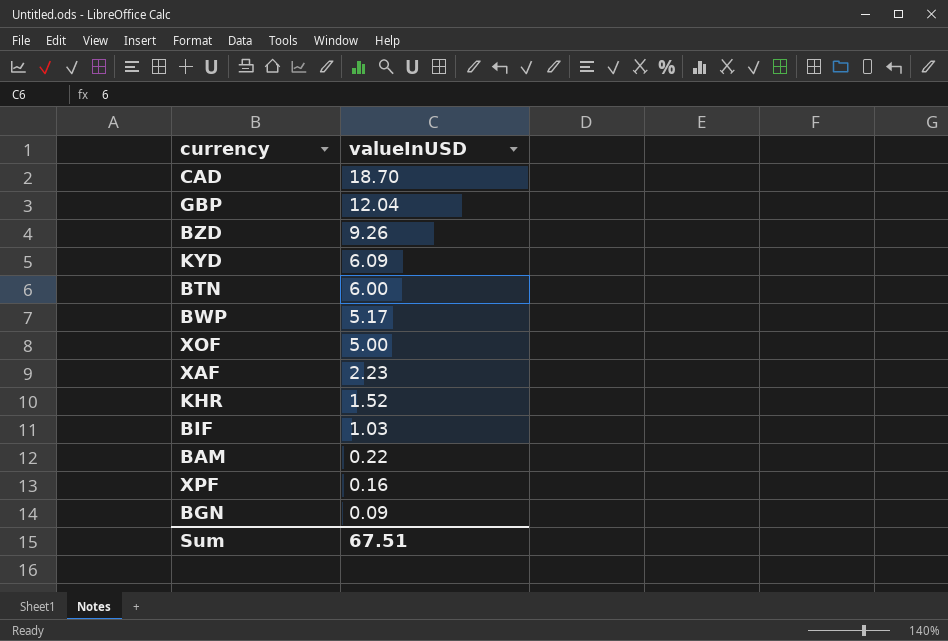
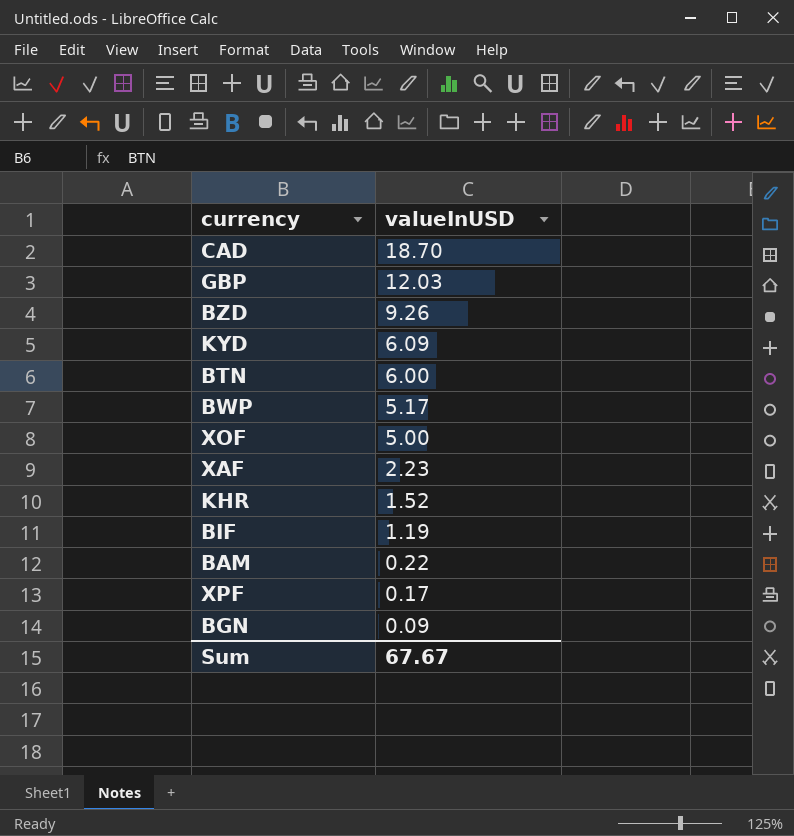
GBP | valueInUSD: 12.04 -> 12.03
BIF | valueInUSD: 1.03 -> 1.19
XPF | valueInUSD: 0.16 -> 0.17
Sum | valueInUSD: 67.51 -> 67.67

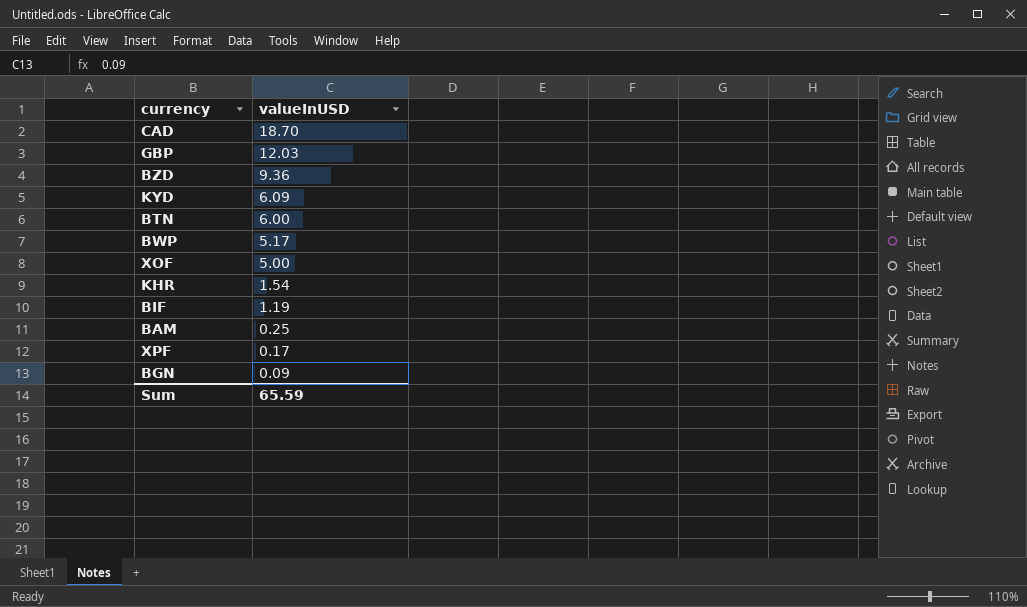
row XAF: 2.23 -> none
BZD | valueInUSD: 9.26 -> 9.36
KHR | valueInUSD: 1.52 -> 1.54
BAM | valueInUSD: 0.22 -> 0.25
Sum | valueInUSD: 67.67 -> 65.59

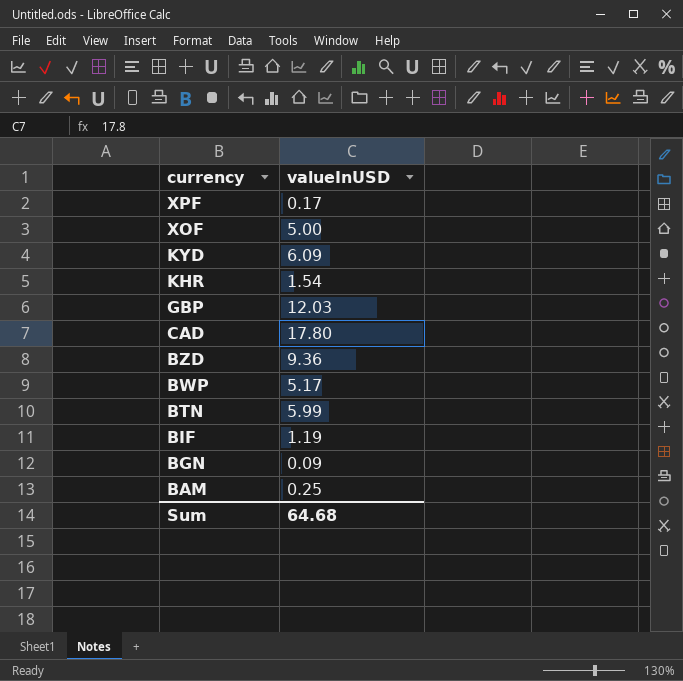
row order: valueInUSD descending -> currency descending
CAD | valueInUSD: 18.70 -> 17.80
BTN | valueInUSD: 6.00 -> 5.99
Sum | valueInUSD: 65.59 -> 64.68

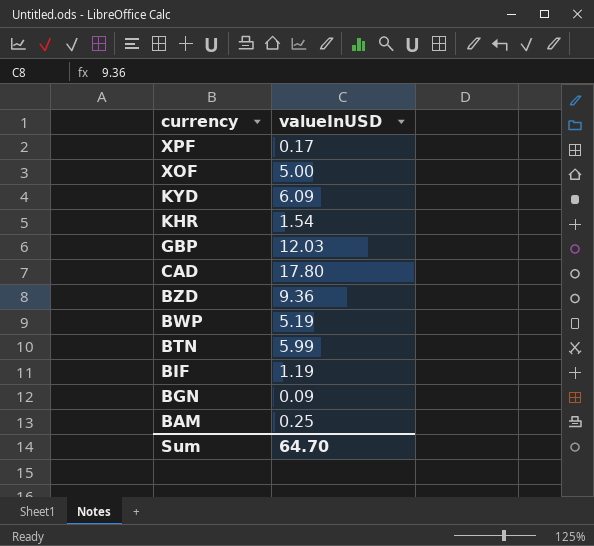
BWP | valueInUSD: 5.17 -> 5.19
Sum | valueInUSD: 64.68 -> 64.70

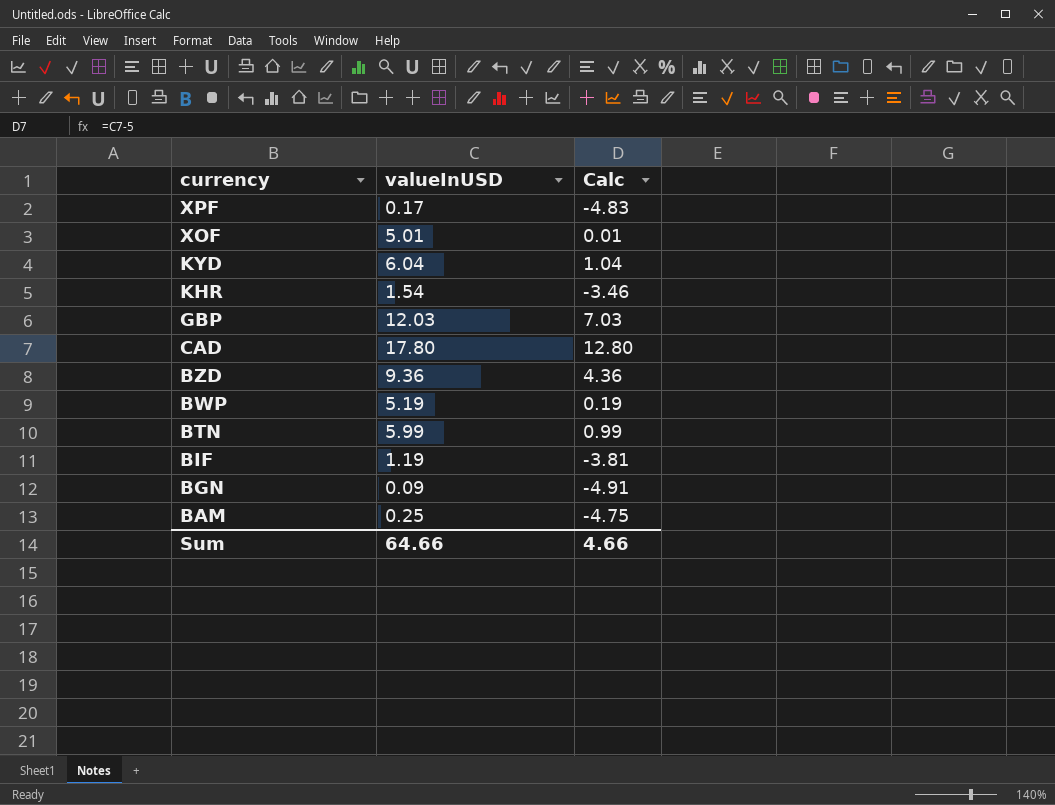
column Calc | formula: none -> [valueInUSD] - 5
XOF | valueInUSD: 5.00 -> 5.01
KYD | valueInUSD: 6.09 -> 6.04
Sum | valueInUSD: 64.70 -> 64.66

